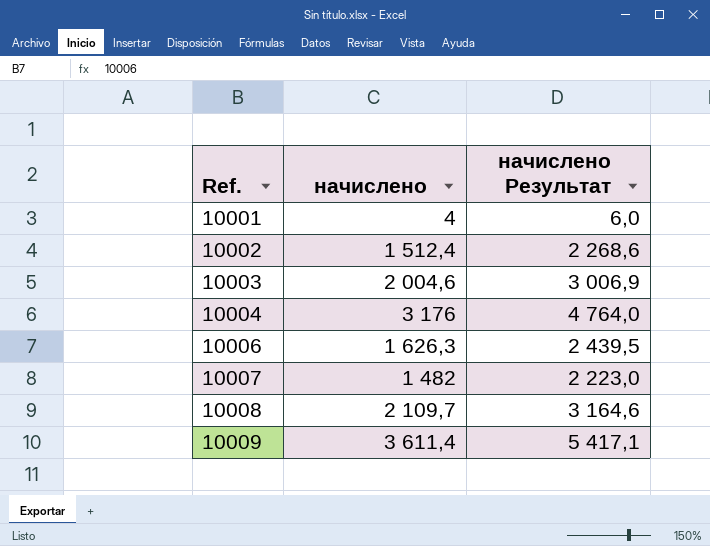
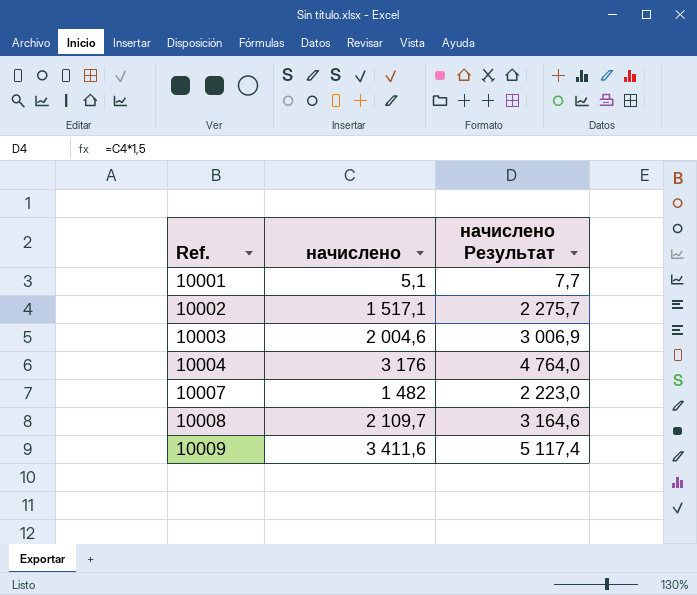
row 10006: 1 626,3 | 2 439,5 -> none
10001 | начислено: 4 -> 5,1
10001 | начислено Результат: 6,0 -> 7,7
10002 | начислено: 1 512,4 -> 1 517,1
10002 | начислено Результат: 2 268,6 -> 2 275,7
10009 | начислено: 3 611,4 -> 3 411,6
10009 | начислено Результат: 5 417,1 -> 5 117,4

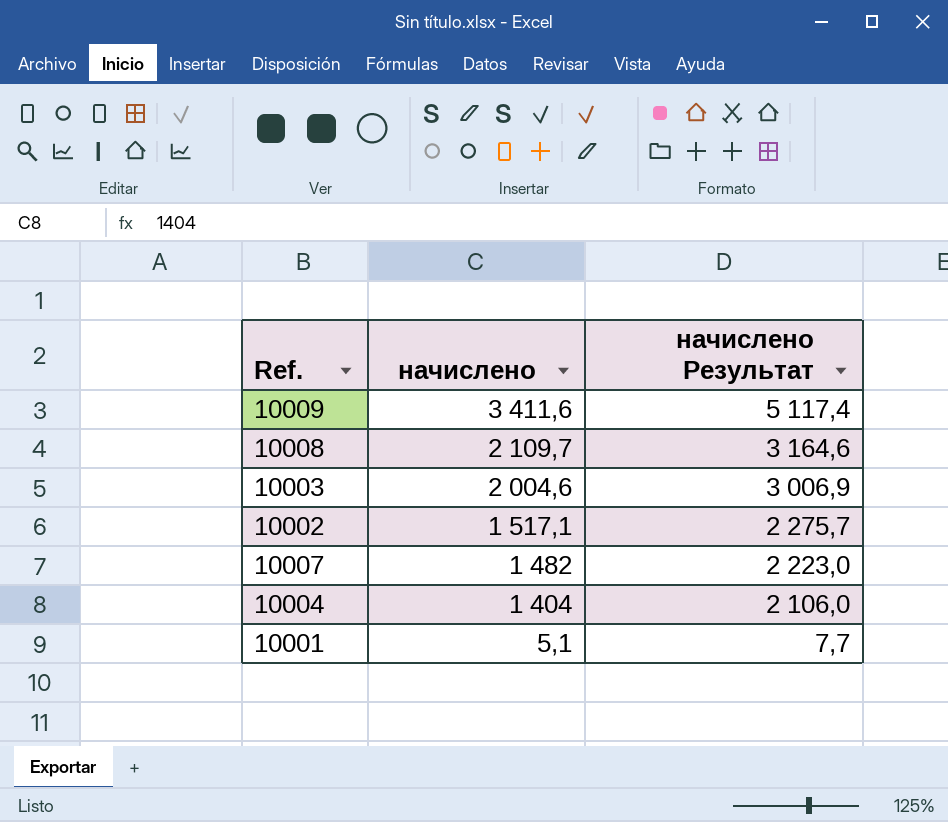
row order: Ref. ascending -> начислено descending
10004 | начислено: 3 176 -> 1 404
10004 | начислено Результат: 4 764,0 -> 2 106,0

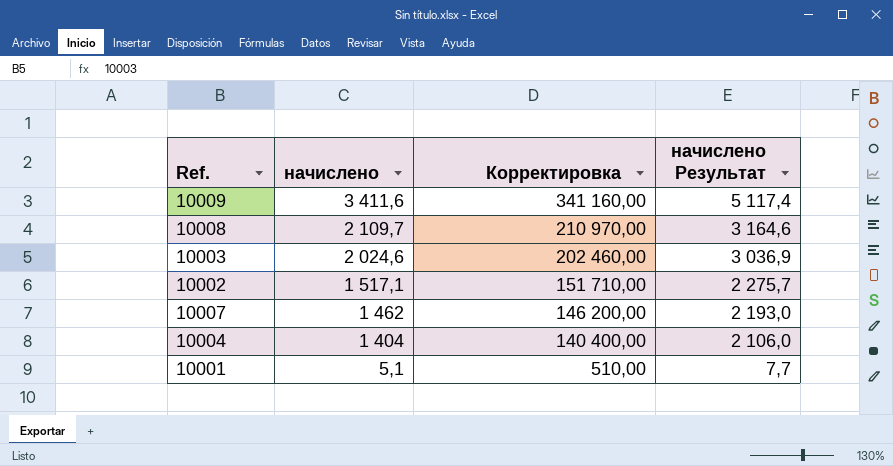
column Корректировка | formula: none -> [начислено] * 100
10003 | начислено: 2 004,6 -> 2 024,6
10003 | начислено Результат: 3 006,9 -> 3 036,9
10007 | начислено: 1 482 -> 1 462
10007 | начислено Результат: 2 223,0 -> 2 193,0

